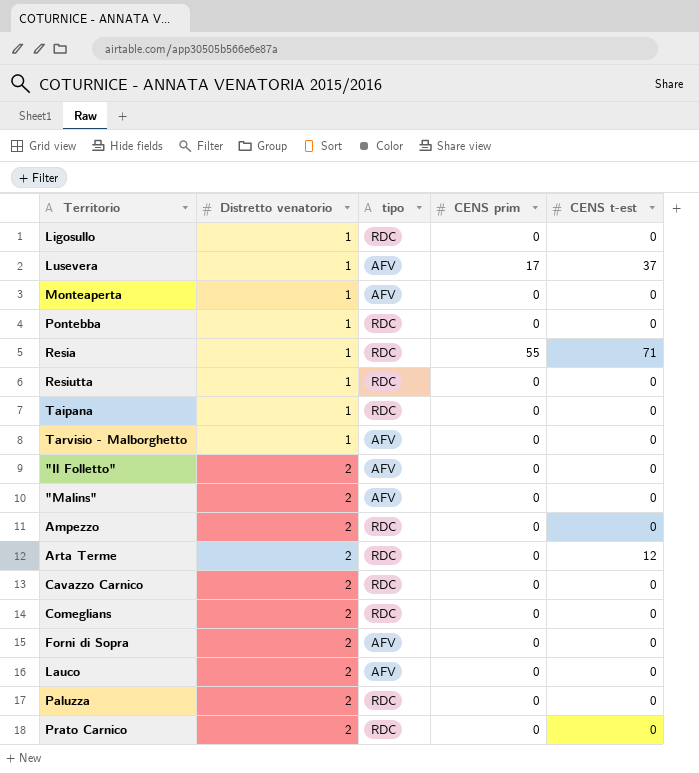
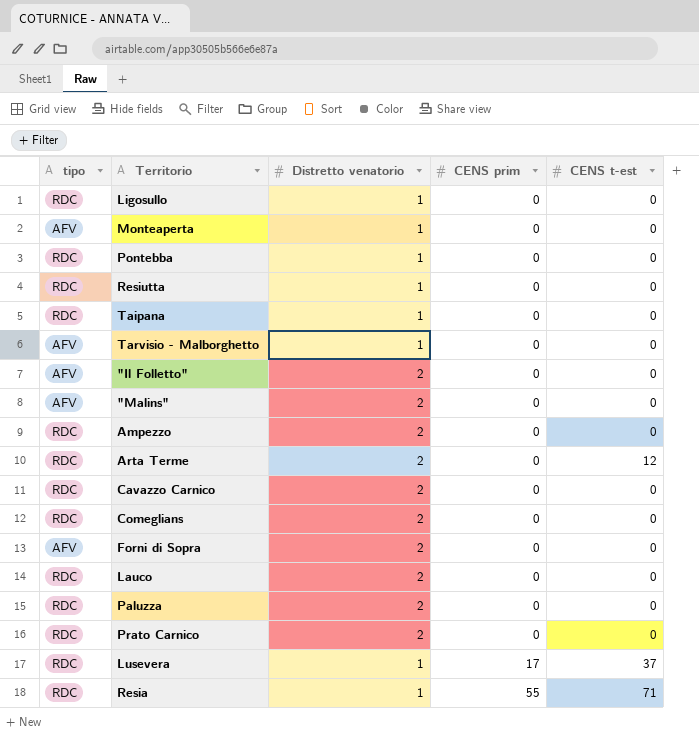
row order: Distretto venatorio ascending -> CENS prim ascending
column tipo | position: 3 -> 1
Lauco | tipo: AFV -> RDC
Lusevera | tipo: AFV -> RDC

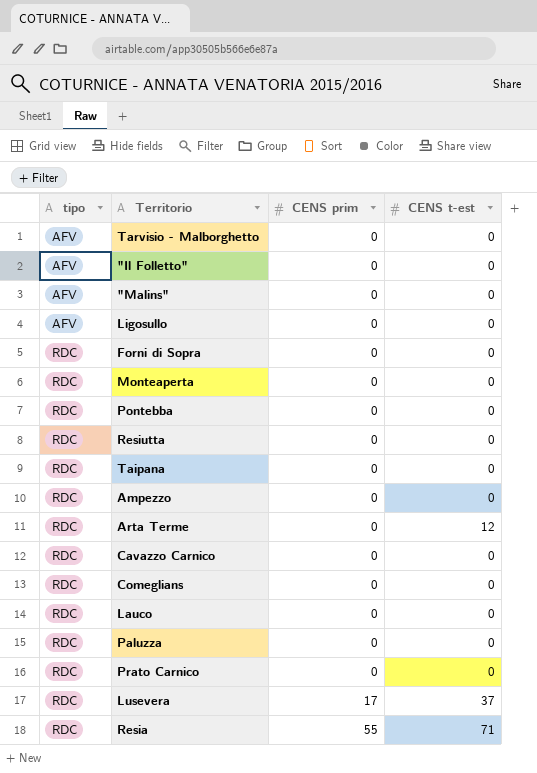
row order: CENS prim ascending -> tipo ascending
column Distretto venatorio | position: 3 -> none
Ligosullo | tipo: RDC -> AFV
Forni di Sopra | tipo: AFV -> RDC
Monteaperta | tipo: AFV -> RDC

